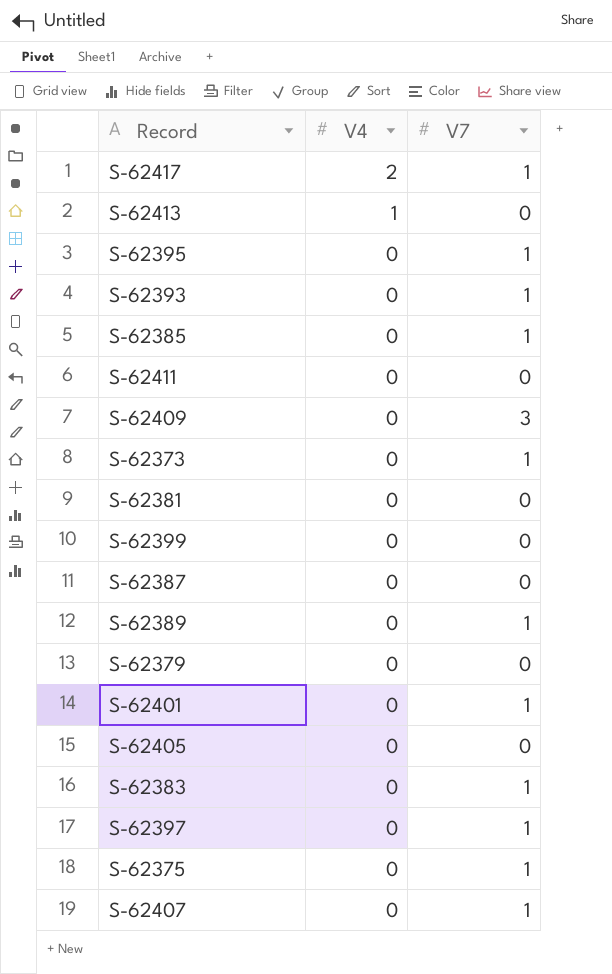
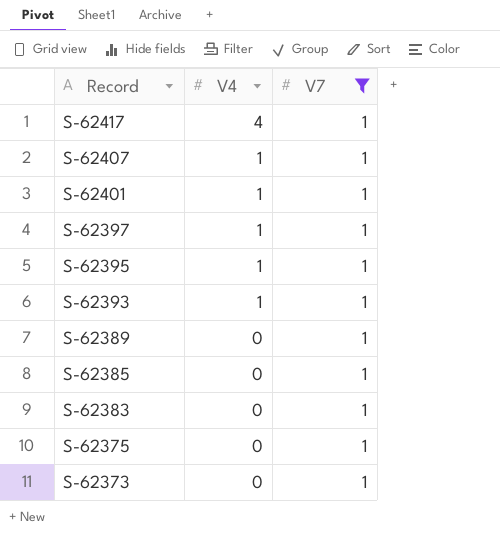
filter: none -> V7 = 1
row order: V4 descending -> Record descending
S-62417 | V4: 2 -> 4
S-62407 | V4: 0 -> 1
S-62401 | V4: 0 -> 1
S-62397 | V4: 0 -> 1
S-62395 | V4: 0 -> 1
S-62393 | V4: 0 -> 1

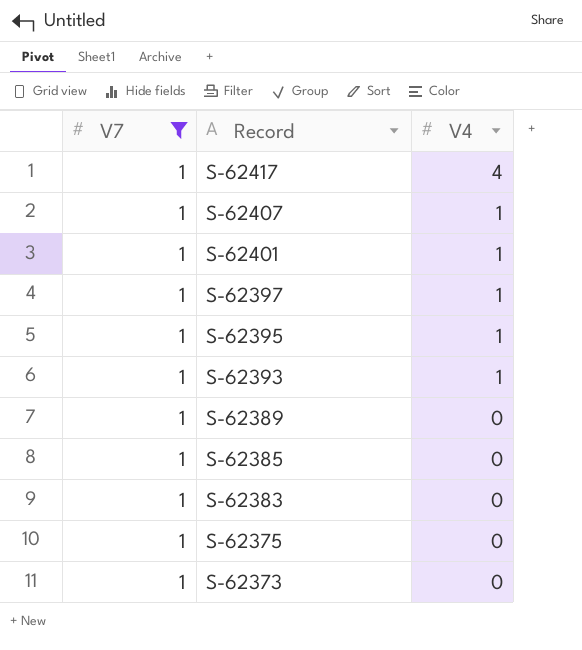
column V7 | position: 3 -> 1

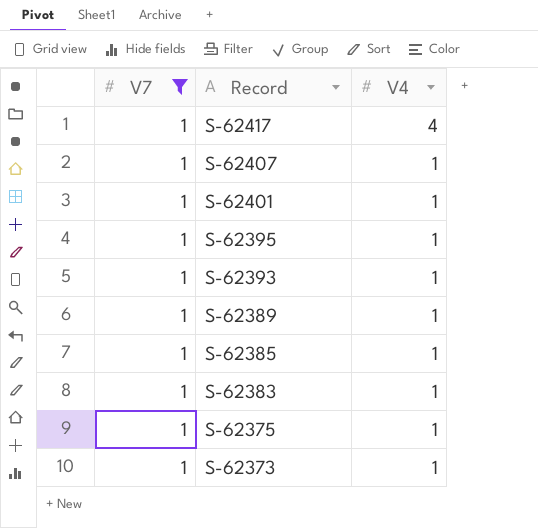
row S-62397: 1 | 1 -> none
S-62389 | V4: 0 -> 1
S-62385 | V4: 0 -> 1
S-62383 | V4: 0 -> 1
S-62375 | V4: 0 -> 1
S-62373 | V4: 0 -> 1

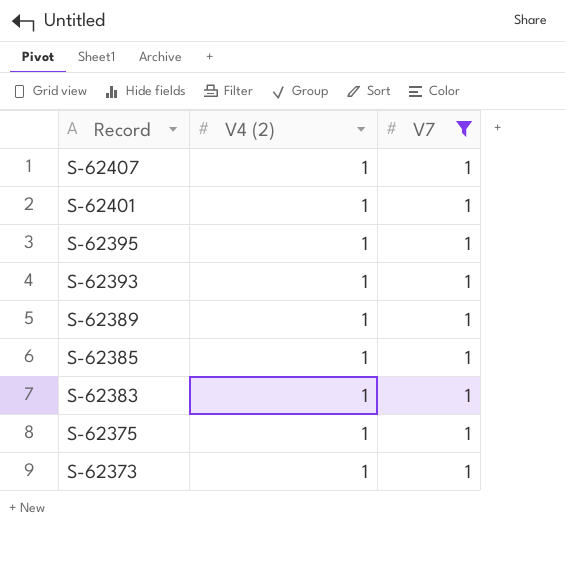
column name: V4 -> V4 (2)
column V7 | position: 1 -> 3
row S-62417: 1 | 4 -> none

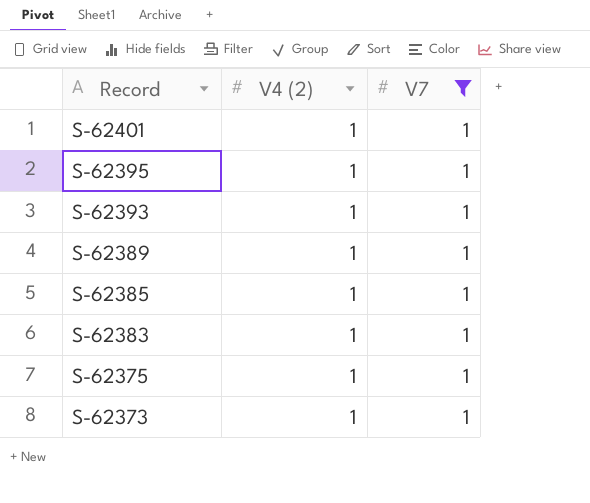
row S-62407: 1 | 1 -> none

